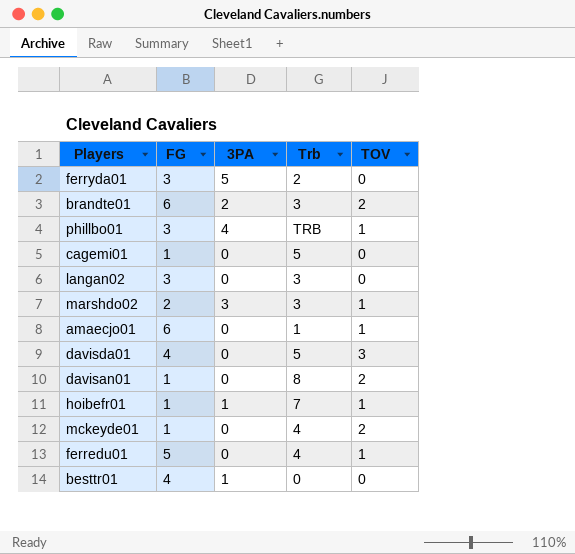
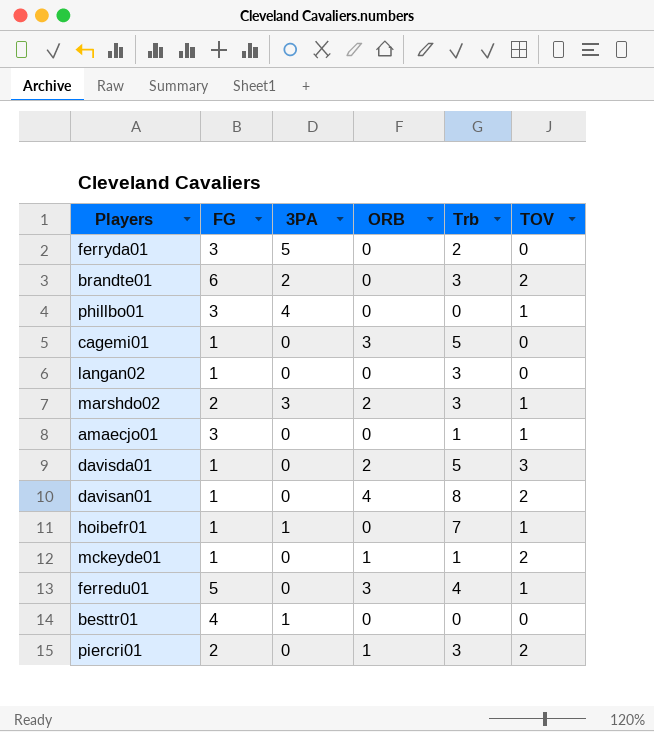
column ORB | position: none -> 4
phillbo01 | Trb: TRB -> 0
langan02 | FG: 3 -> 1
amaecjo01 | FG: 6 -> 3
davisda01 | FG: 4 -> 1
mckeyde01 | Trb: 4 -> 1
row piercri01: none -> 2 | 0 | 1 | 3 | 2

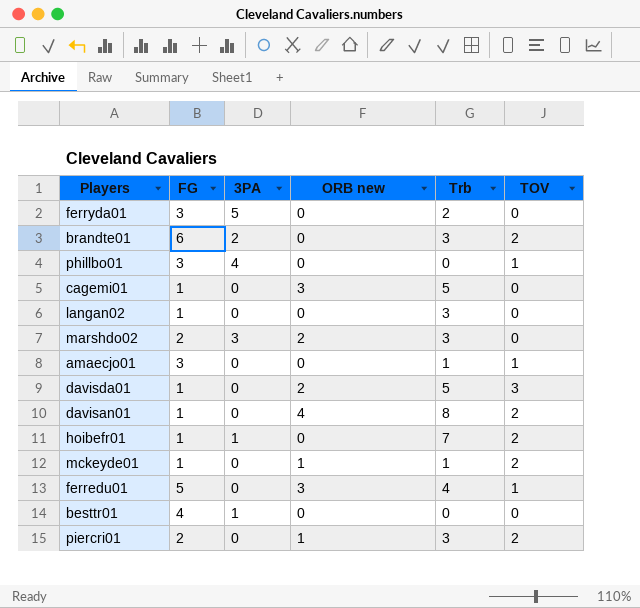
column name: ORB -> ORB new
marshdo02 | TOV: 1 -> 0
hoibefr01 | TOV: 1 -> 2

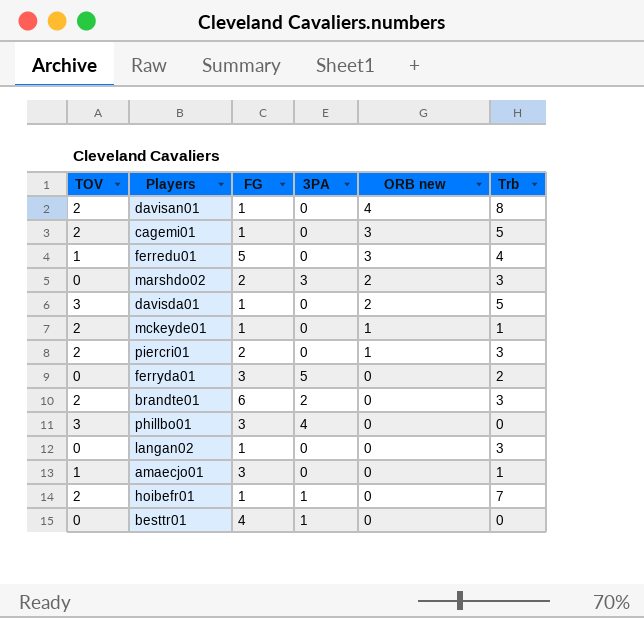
row order: none -> ORB new descending
column TOV | position: 6 -> 1
cagemi01 | TOV: 0 -> 2
phillbo01 | TOV: 1 -> 3

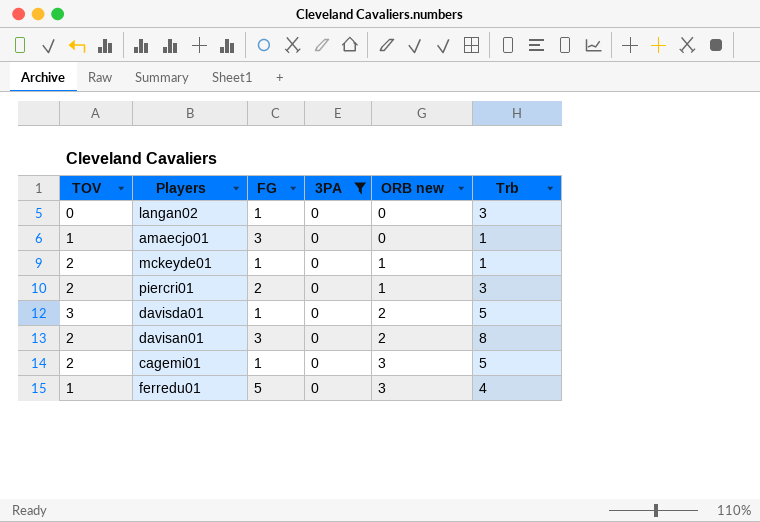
filter: none -> 3PA = 0
row order: ORB new descending -> ORB new ascending
davisan01 | FG: 1 -> 3
davisan01 | ORB new: 4 -> 2

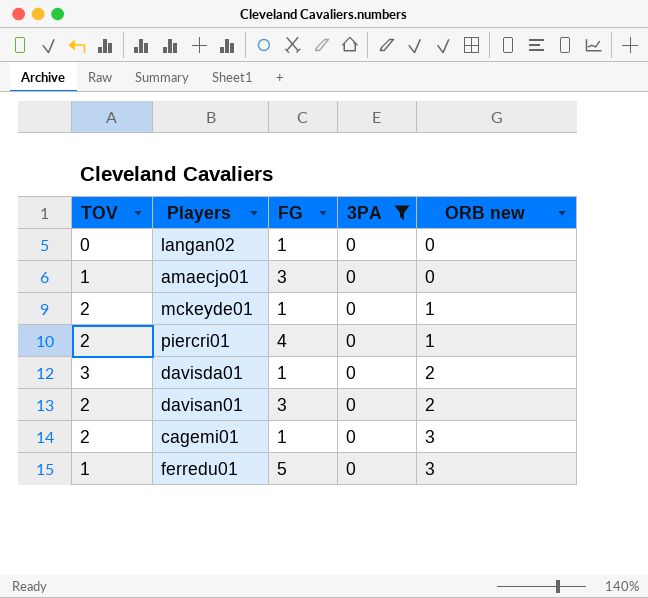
column Trb | position: 6 -> none
piercri01 | FG: 2 -> 4

